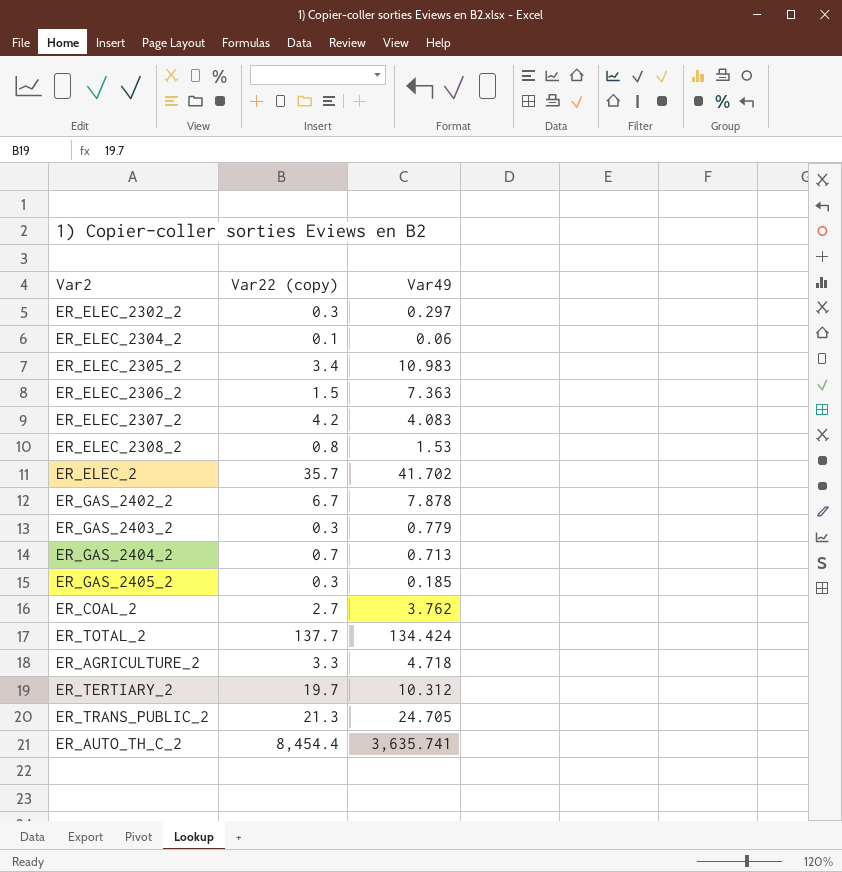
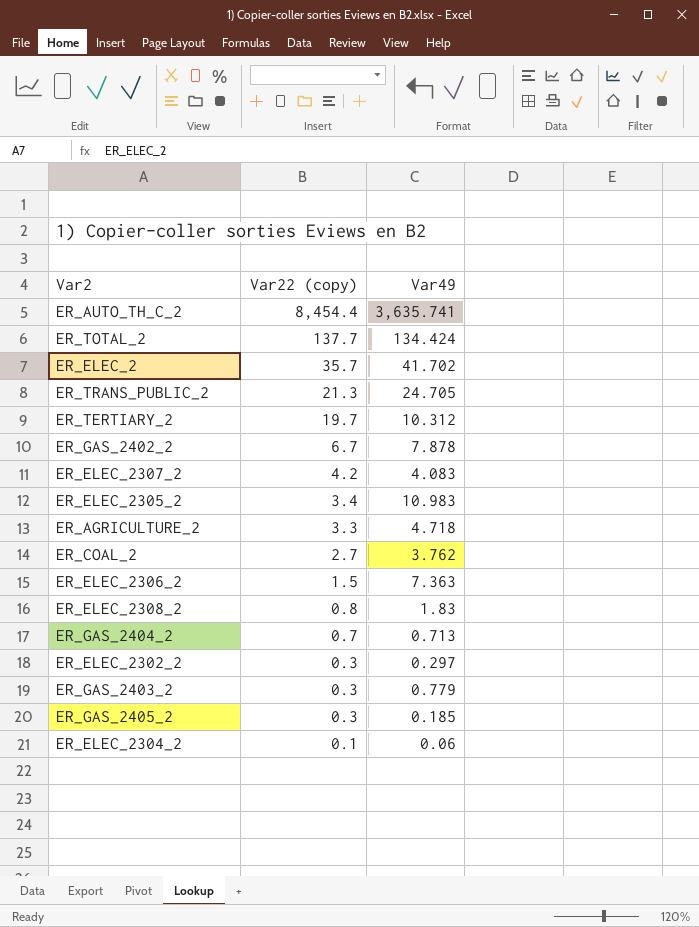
row order: none -> Var22 (copy) descending
ER_ELEC_2308_2 | Var49: 1.53 -> 1.83

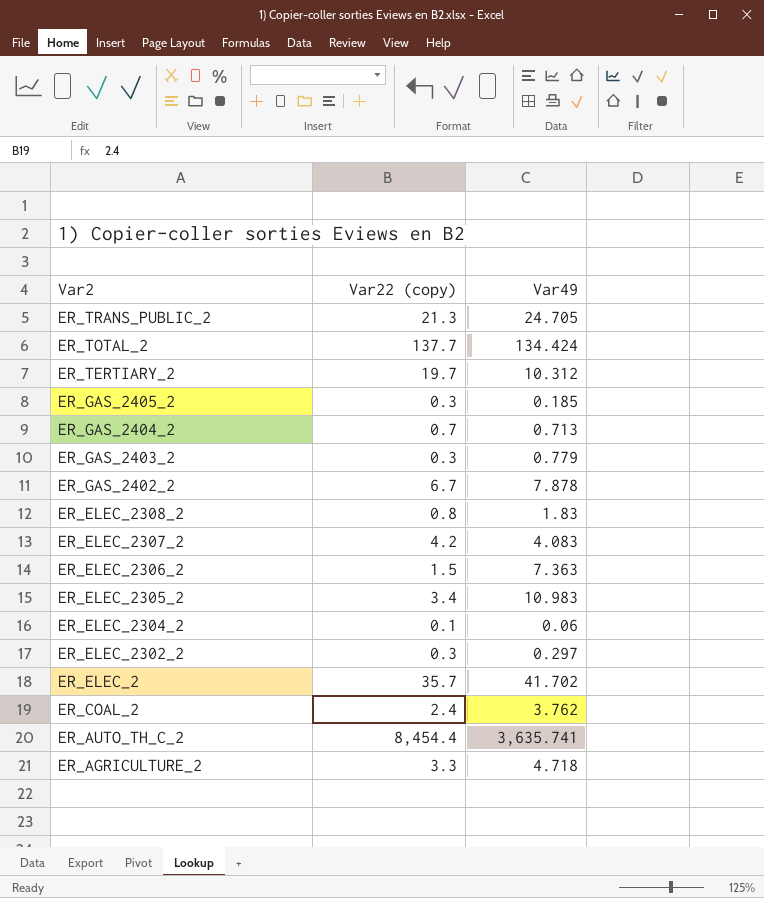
row order: Var22 (copy) descending -> Var2 descending
ER_COAL_2 | Var22 (copy): 2.7 -> 2.4

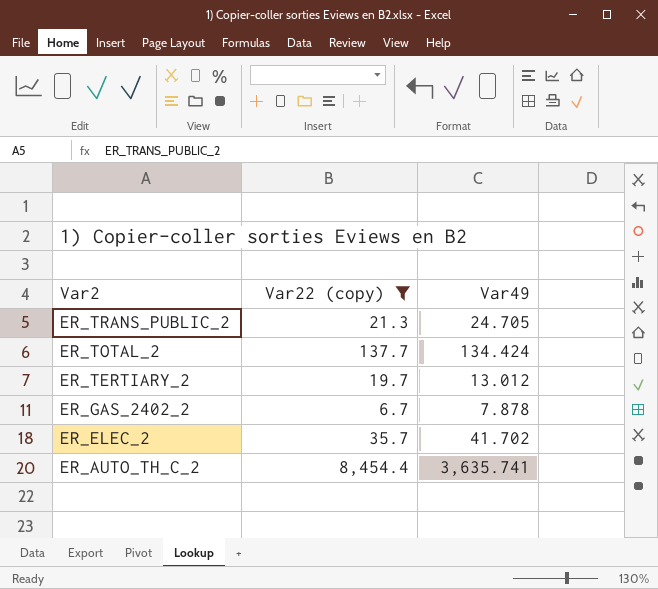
filter: none -> Var22 (copy) >= 6.7
ER_TERTIARY_2 | Var49: 10.312 -> 13.012

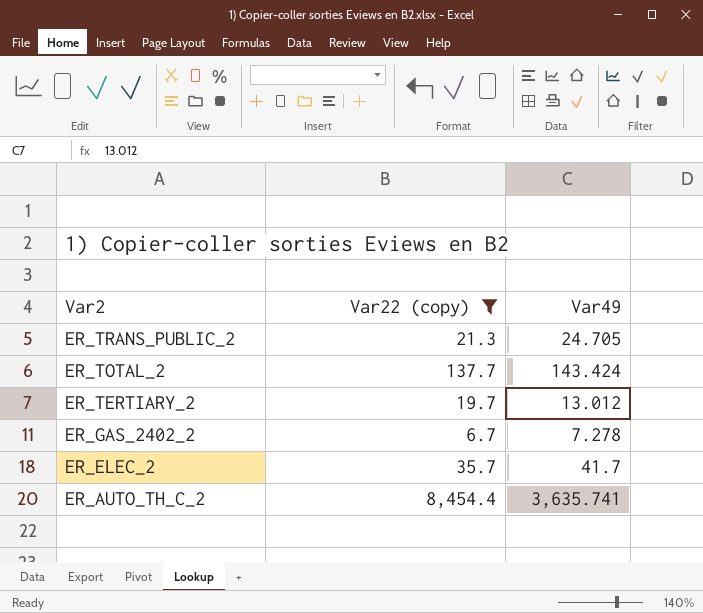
ER_TOTAL_2 | Var49: 134.424 -> 143.424
ER_GAS_2402_2 | Var49: 7.878 -> 7.278
ER_ELEC_2 | Var49: 41.702 -> 41.7

